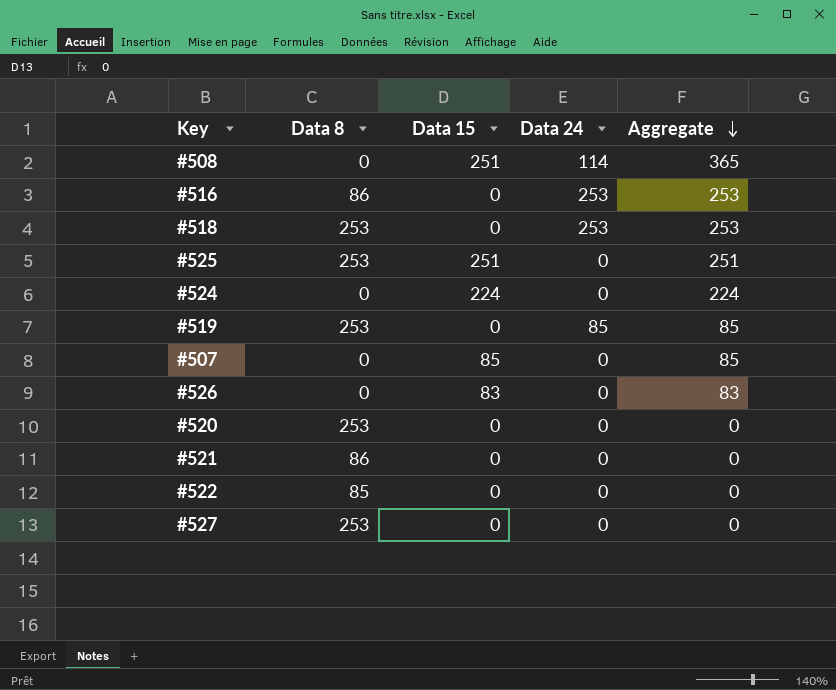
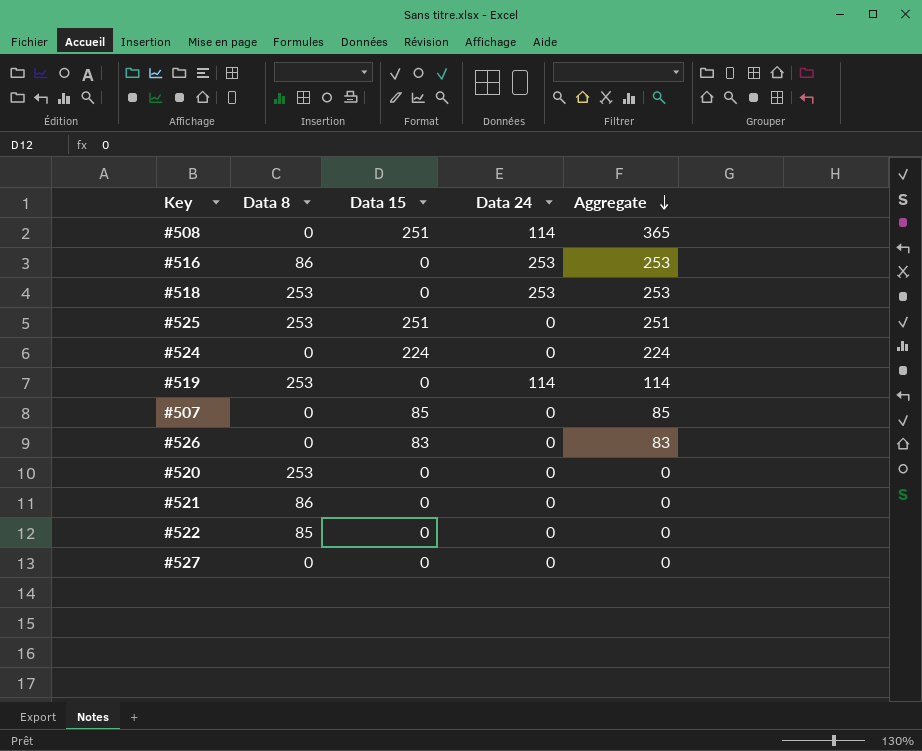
#519 | Data 24: 85 -> 114
#519 | Aggregate: 85 -> 114
#527 | Data 8: 253 -> 0

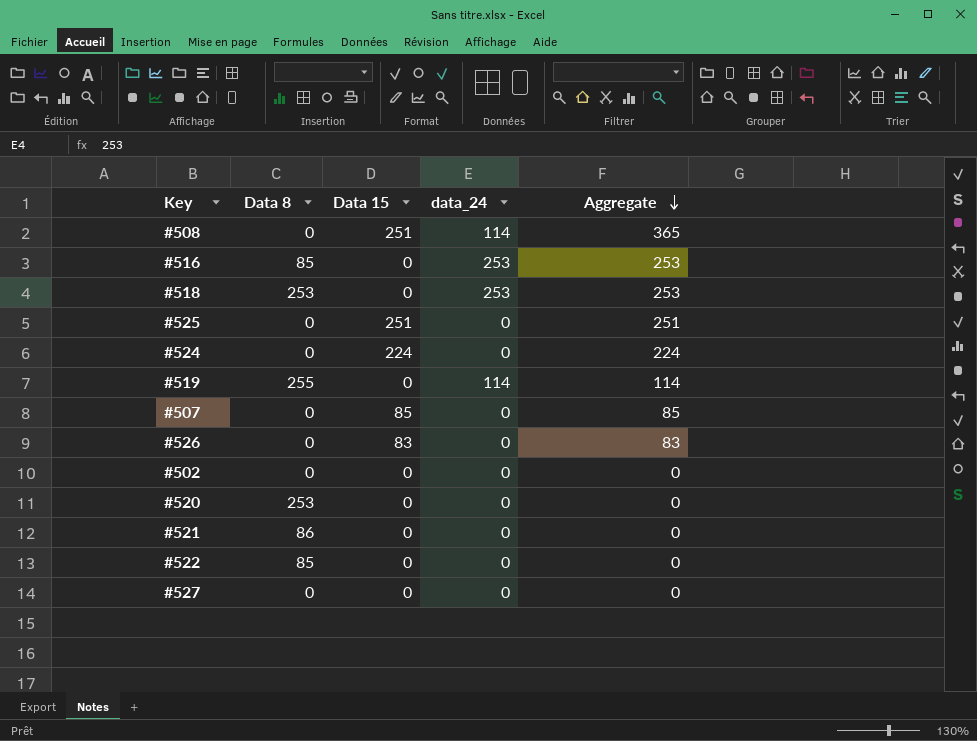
column name: Data 24 -> data_24
#516 | Data 8: 86 -> 85
#525 | Data 8: 253 -> 0
#519 | Data 8: 253 -> 255
row #502: none -> 0 | 0 | 0 | 0

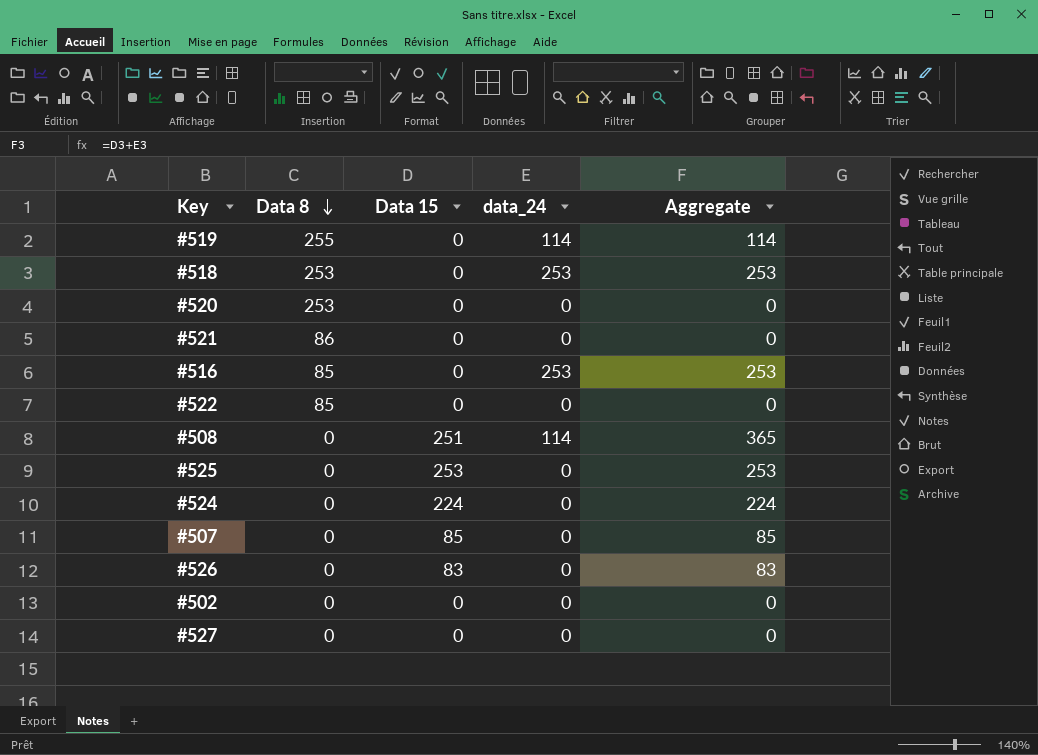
row order: Aggregate descending -> Data 8 descending
#525 | Data 15: 251 -> 253
#525 | Aggregate: 251 -> 253

